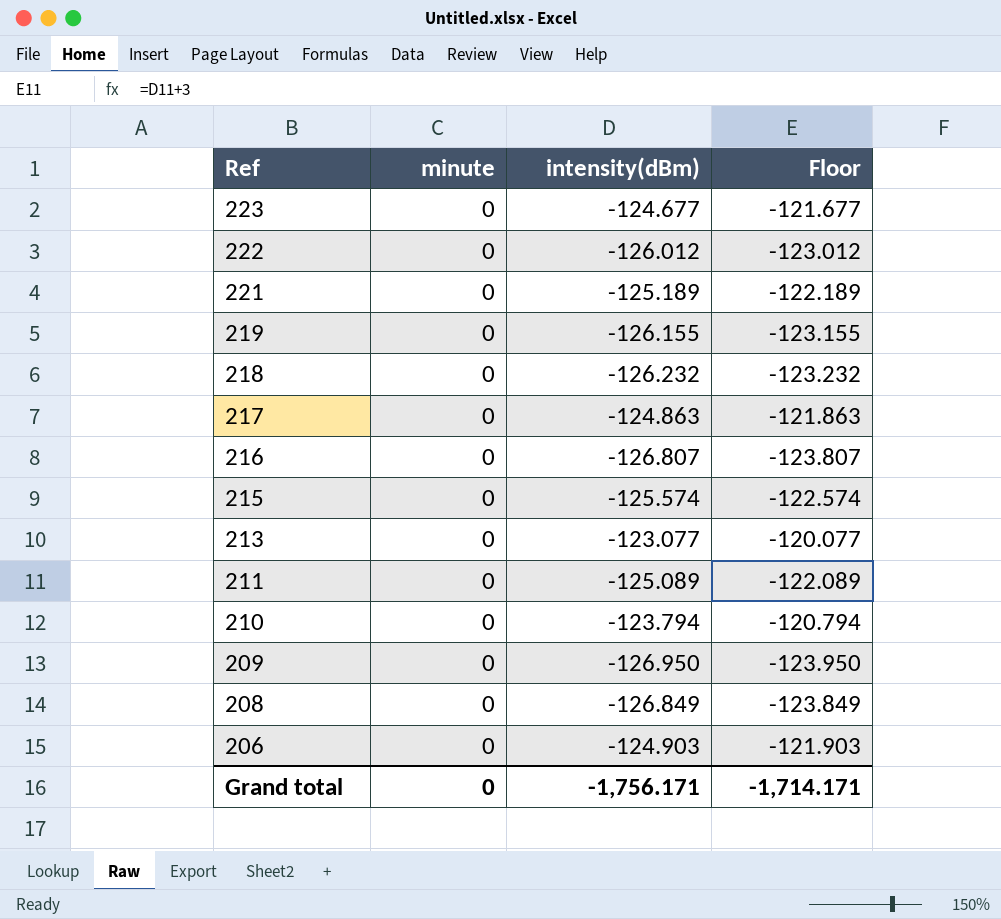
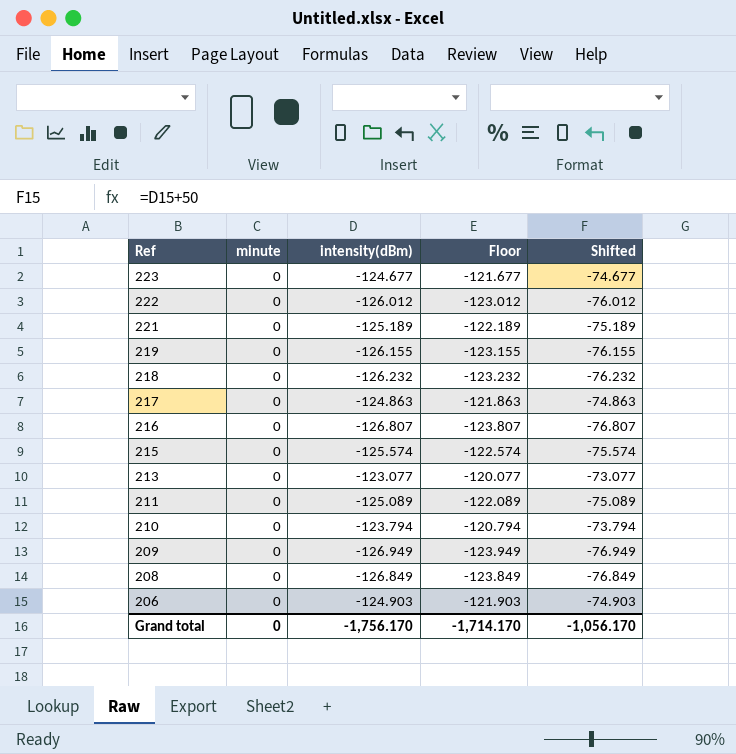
column Shifted | formula: none -> [intensity(dBm)] + 50
209 | intensity(dBm): -126.950 -> -126.949
209 | Floor: -123.950 -> -123.949
Grand total | intensity(dBm): -1,756.171 -> -1,756.170
Grand total | Floor: -1,714.171 -> -1,714.170

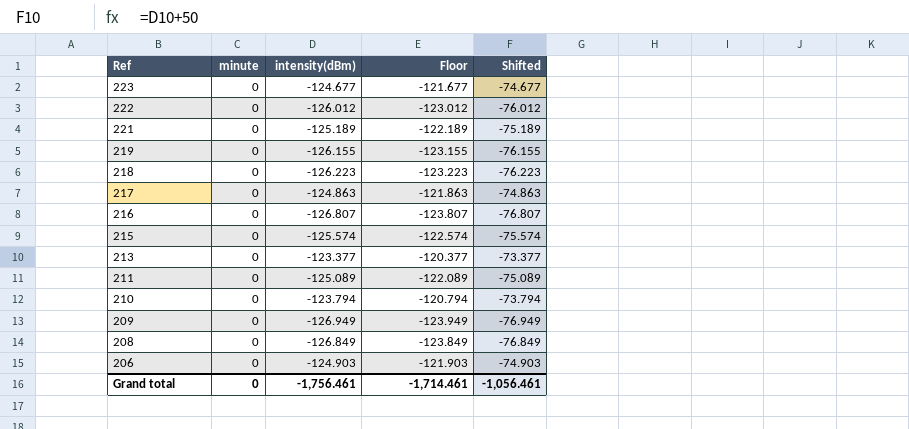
218 | intensity(dBm): -126.232 -> -126.223
218 | Floor: -123.232 -> -123.223
218 | Shifted: -76.232 -> -76.223
213 | intensity(dBm): -123.077 -> -123.377
213 | Floor: -120.077 -> -120.377
213 | Shifted: -73.077 -> -73.377
Grand total | intensity(dBm): -1,756.170 -> -1,756.461
Grand total | Floor: -1,714.170 -> -1,714.461
Grand total | Shifted: -1,056.170 -> -1,056.461

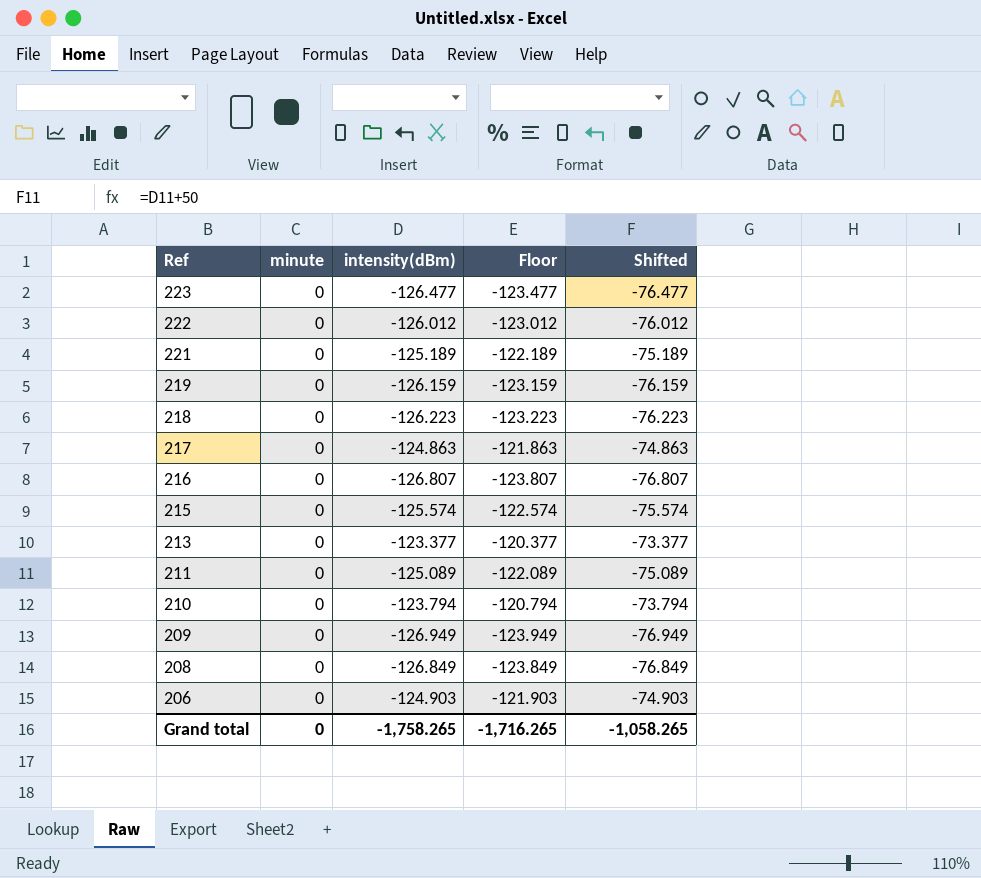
223 | intensity(dBm): -124.677 -> -126.477
223 | Floor: -121.677 -> -123.477
223 | Shifted: -74.677 -> -76.477
219 | intensity(dBm): -126.155 -> -126.159
219 | Floor: -123.155 -> -123.159
219 | Shifted: -76.155 -> -76.159
Grand total | intensity(dBm): -1,756.461 -> -1,758.265
Grand total | Floor: -1,714.461 -> -1,716.265
Grand total | Shifted: -1,056.461 -> -1,058.265

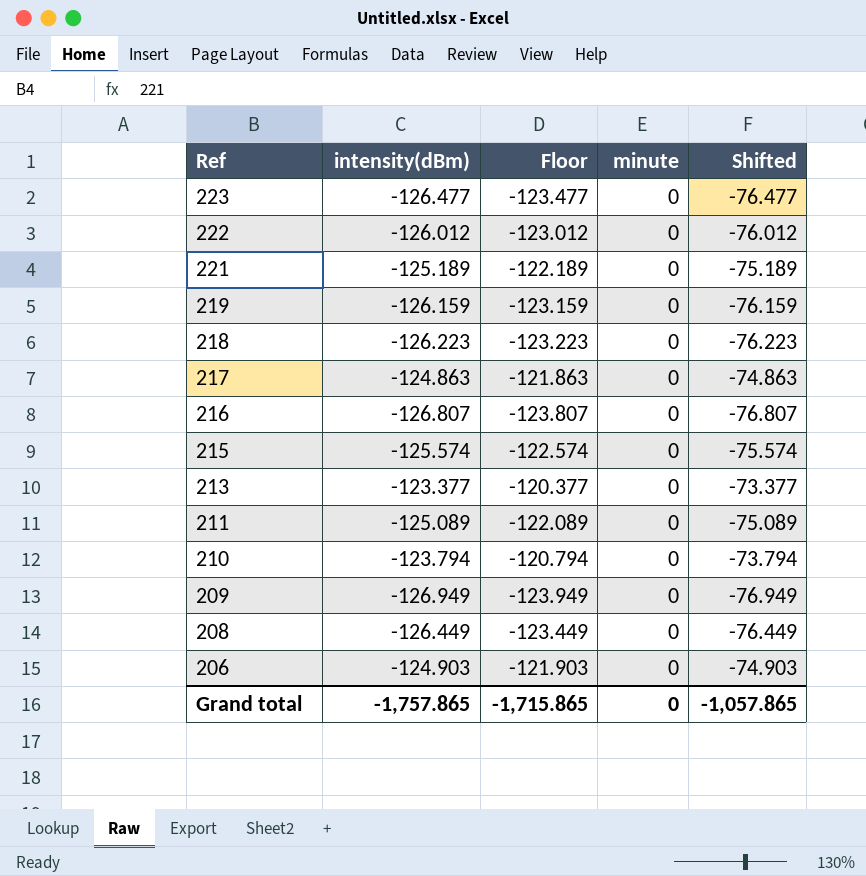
column minute | position: 2 -> 4
208 | intensity(dBm): -126.849 -> -126.449
208 | Floor: -123.849 -> -123.449
208 | Shifted: -76.849 -> -76.449
Grand total | intensity(dBm): -1,758.265 -> -1,757.865
Grand total | Floor: -1,716.265 -> -1,715.865
Grand total | Shifted: -1,058.265 -> -1,057.865

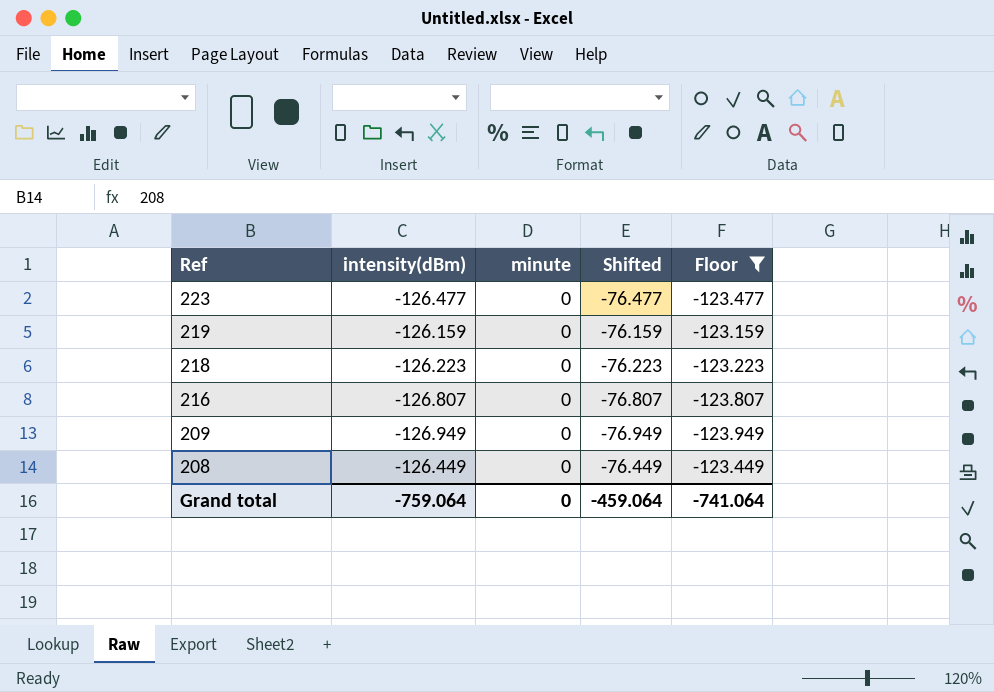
filter: none -> Floor <= -123.159
column Floor | position: 3 -> 5
Grand total | intensity(dBm): -1,757.865 -> -759.064
Grand total | Shifted: -1,057.865 -> -459.064
Grand total | Floor: -1,715.865 -> -741.064

